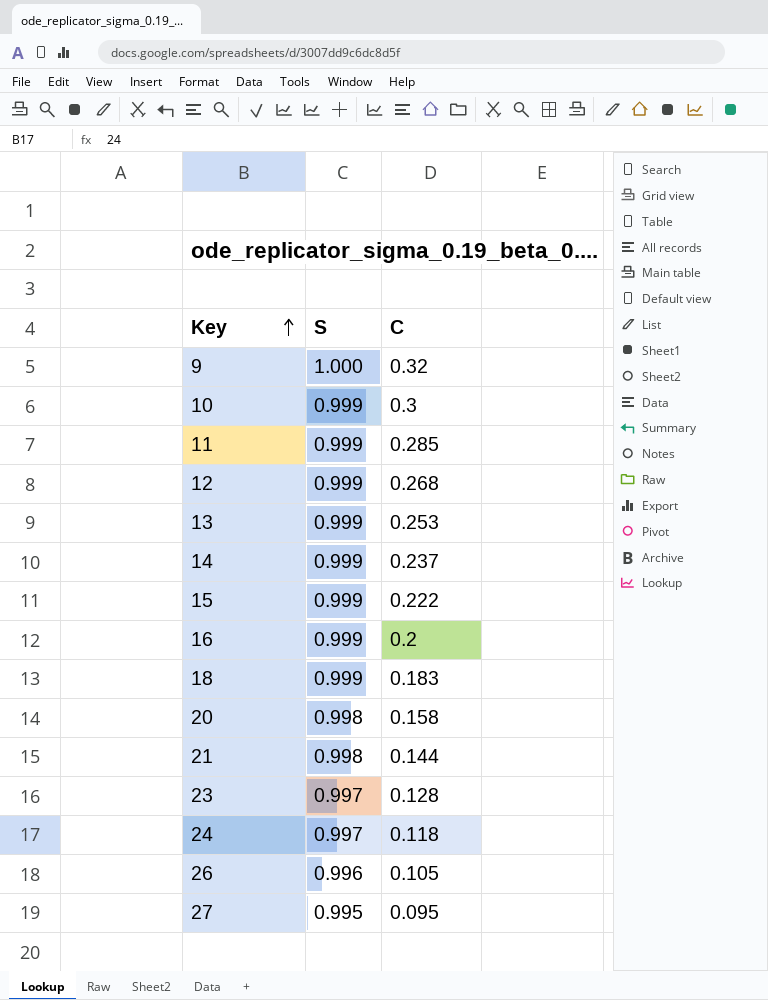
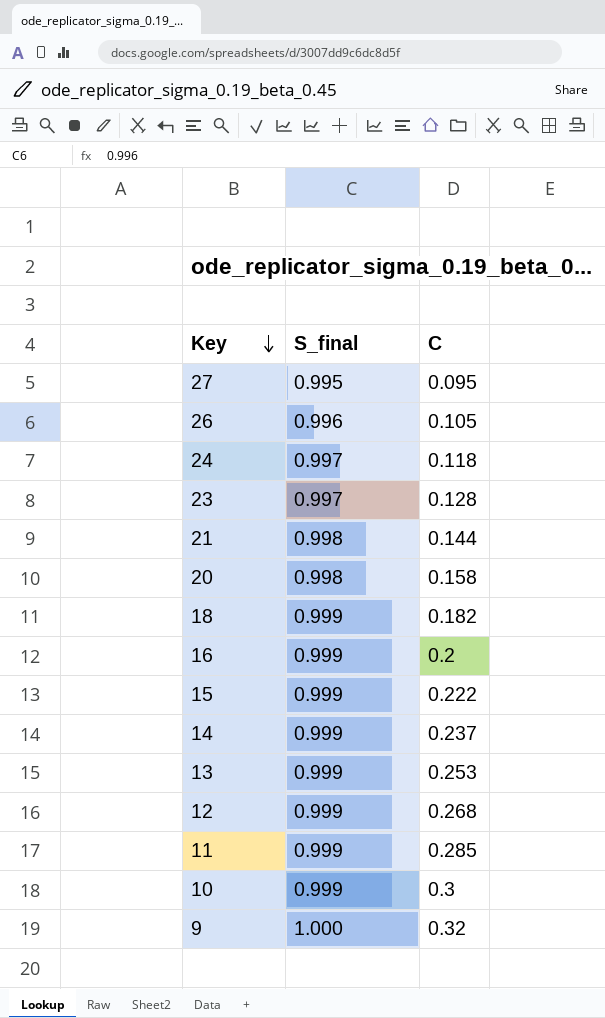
row order: Key ascending -> Key descending
column name: S -> S_final
18 | C: 0.183 -> 0.182

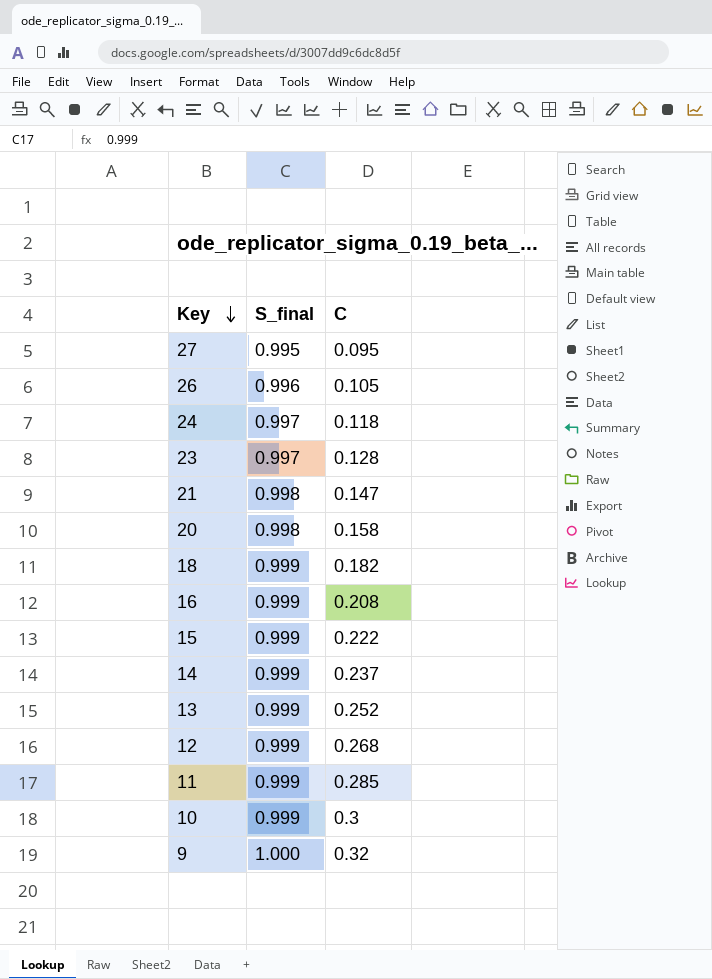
21 | C: 0.144 -> 0.147
16 | C: 0.2 -> 0.208
13 | C: 0.253 -> 0.252

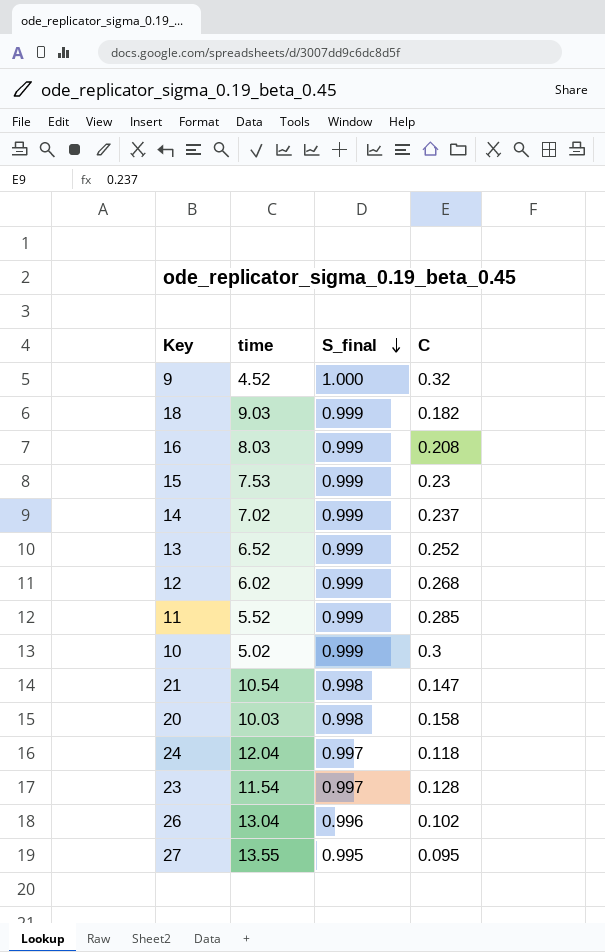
row order: Key descending -> S_final descending
column time | position: none -> 2
15 | C: 0.222 -> 0.23
26 | C: 0.105 -> 0.102

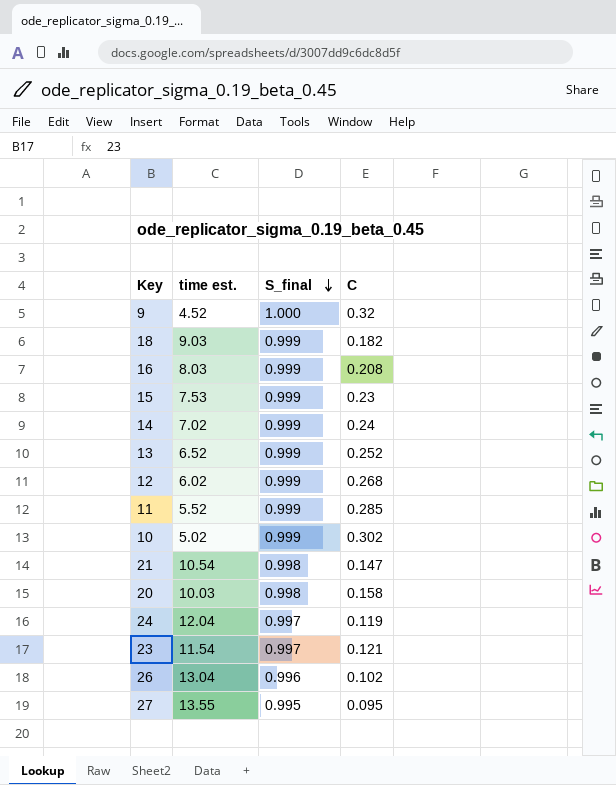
column name: time -> time est.
14 | C: 0.237 -> 0.24
10 | C: 0.3 -> 0.302
24 | C: 0.118 -> 0.119
23 | C: 0.128 -> 0.121

